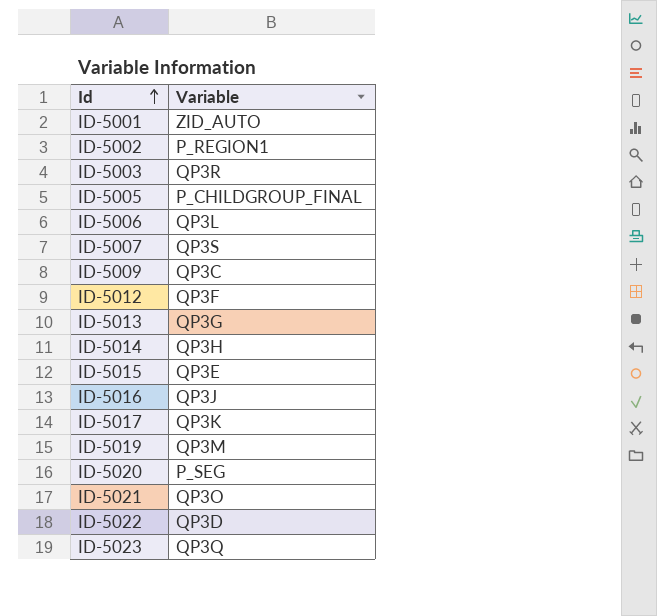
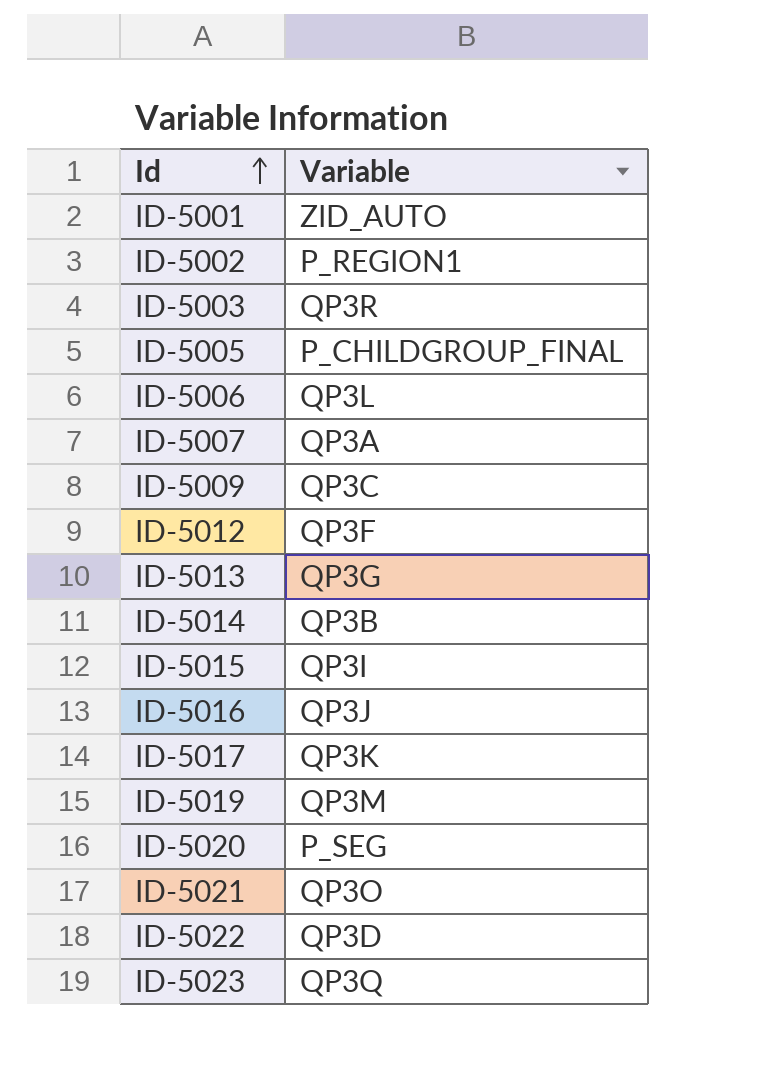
ID-5007 | Variable: QP3S -> QP3A
ID-5014 | Variable: QP3H -> QP3B
ID-5015 | Variable: QP3E -> QP3I

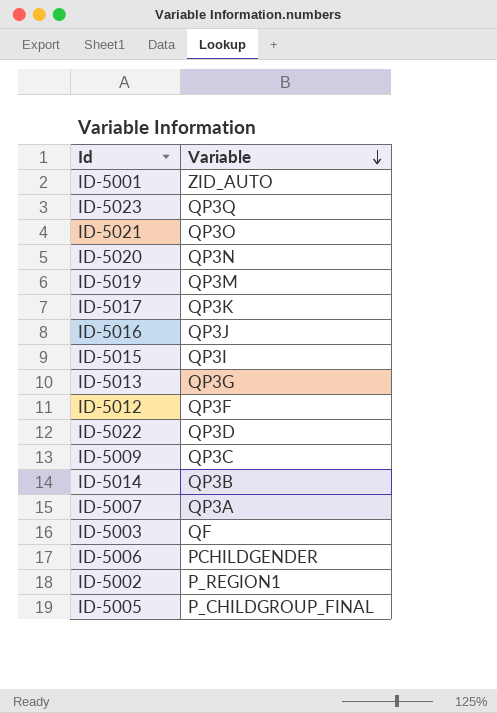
row order: Id ascending -> Variable descending
ID-5020 | Variable: P_SEG -> QP3N
ID-5003 | Variable: QP3R -> QF
ID-5006 | Variable: QP3L -> PCHILDGENDER

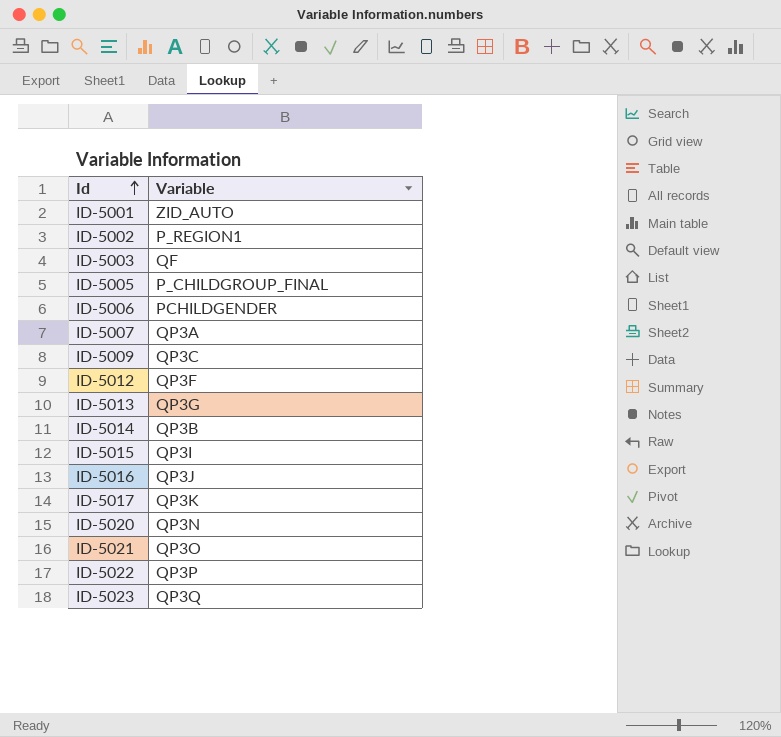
row order: Variable descending -> Id ascending
row ID-5019: QP3M -> none
ID-5022 | Variable: QP3D -> QP3P

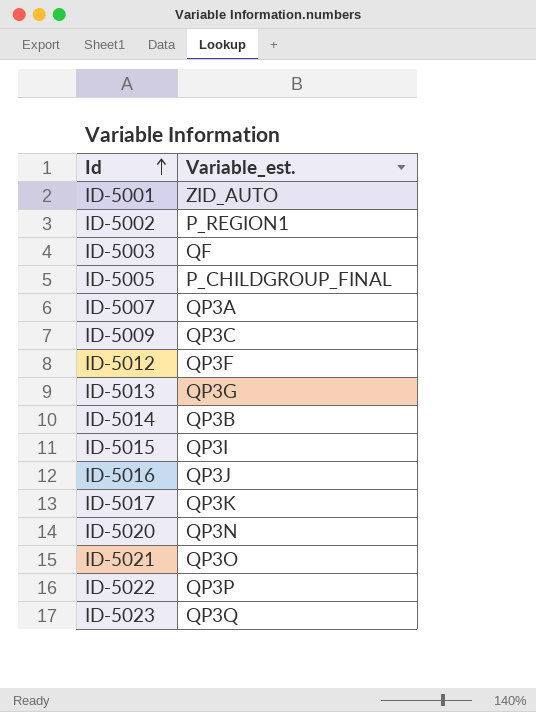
column name: Variable -> Variable_est.
row ID-5006: PCHILDGENDER -> none

